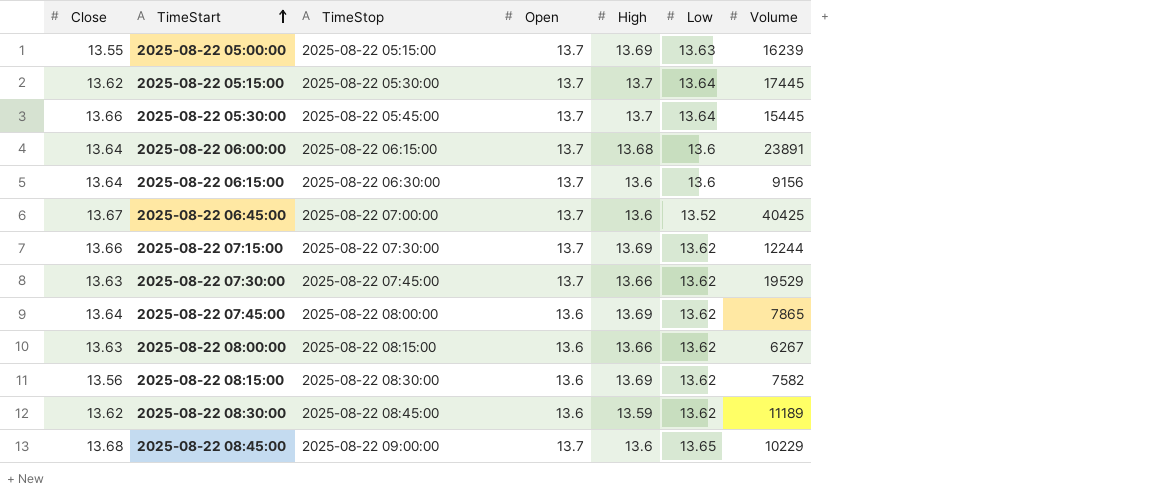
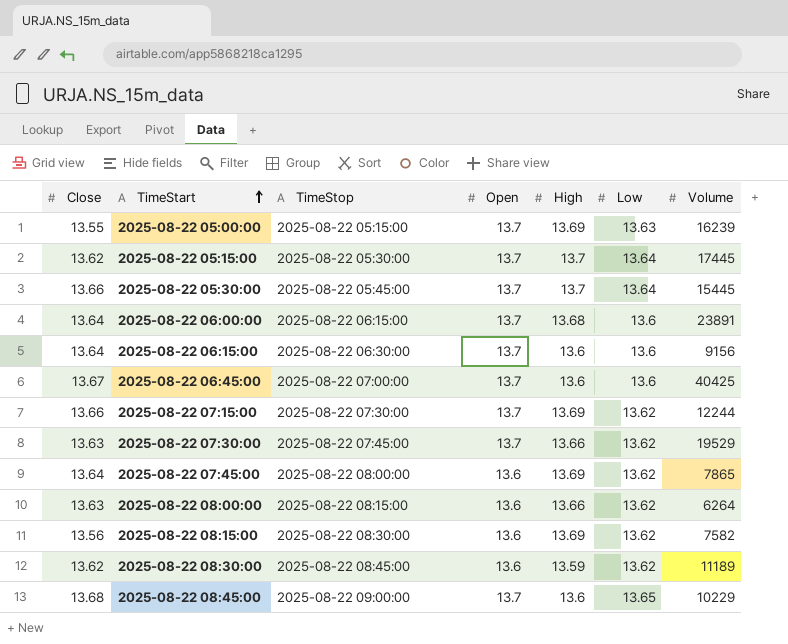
2025-08-22 06:45:00 | Low: 13.52 -> 13.6
2025-08-22 08:00:00 | Volume: 6267 -> 6264

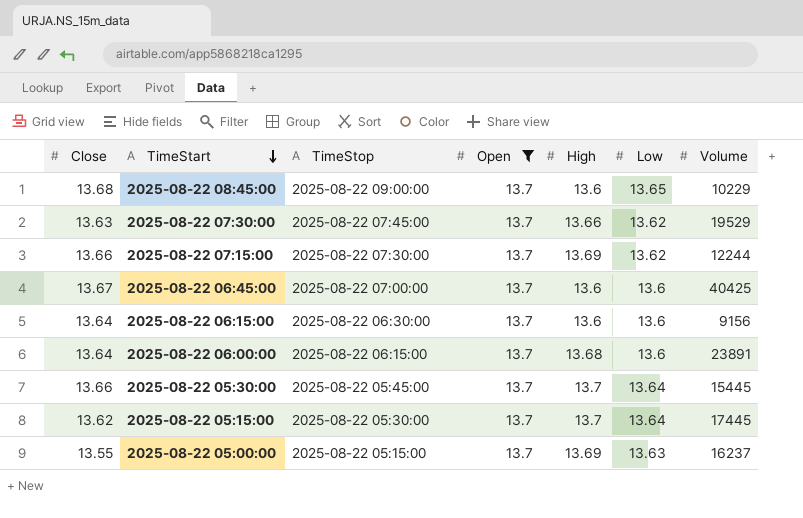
filter: none -> Open = 13.7
row order: TimeStart ascending -> TimeStart descending
2025-08-22 05:00:00 | Volume: 16239 -> 16237

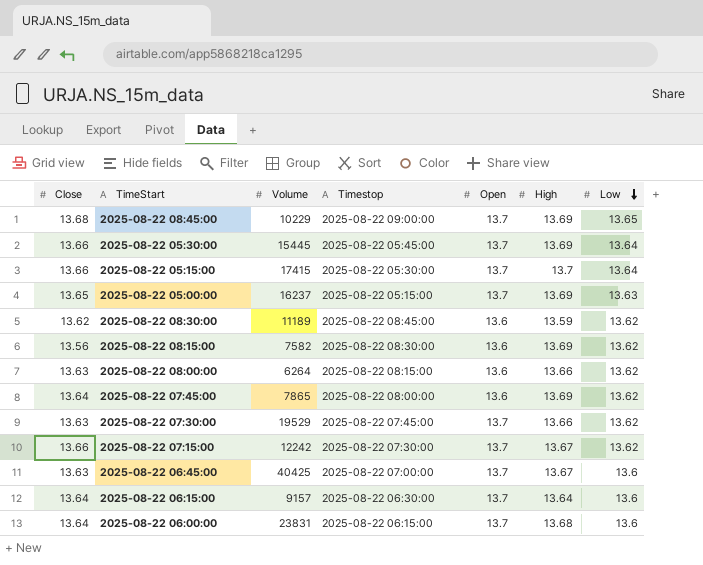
filter: Open = 13.7 -> none
row order: TimeStart descending -> Low descending
column Volume | position: 7 -> 3
column name: TimeStop -> Timestop
2025-08-22 08:45:00 | High: 13.6 -> 13.69
2025-08-22 05:30:00 | High: 13.7 -> 13.69
2025-08-22 05:15:00 | Close: 13.62 -> 13.66
2025-08-22 05:15:00 | Volume: 17445 -> 17415
2025-08-22 05:00:00 | Close: 13.55 -> 13.65
2025-08-22 07:15:00 | Volume: 12244 -> 12242
2025-08-22 07:15:00 | High: 13.69 -> 13.67
2025-08-22 06:45:00 | Close: 13.67 -> 13.63
2025-08-22 06:45:00 | High: 13.6 -> 13.67
2025-08-22 06:15:00 | Volume: 9156 -> 9157
2025-08-22 06:15:00 | High: 13.6 -> 13.64
2025-08-22 06:00:00 | Volume: 23891 -> 23831

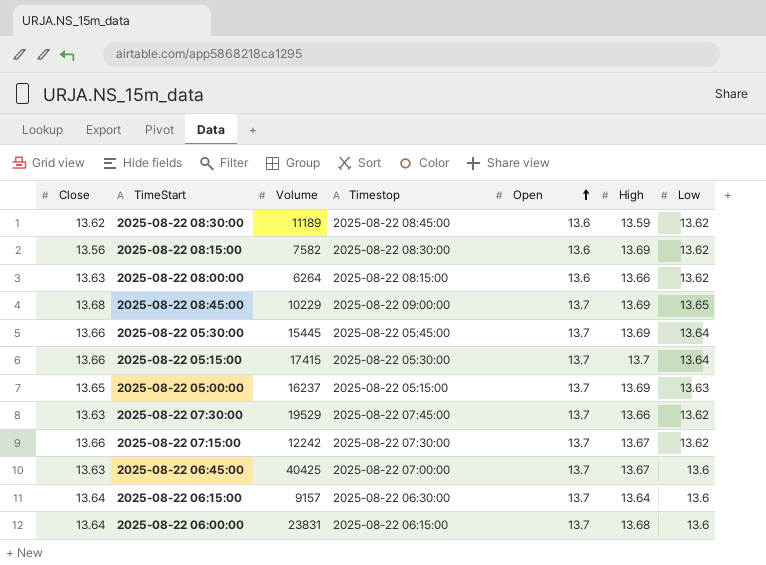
row order: Low descending -> Open ascending
row 2025-08-22 07:45:00: 13.64 | 7865 | 2025-08-22 08:00:00 | 13.6 | 13.69 | 13.62 -> none

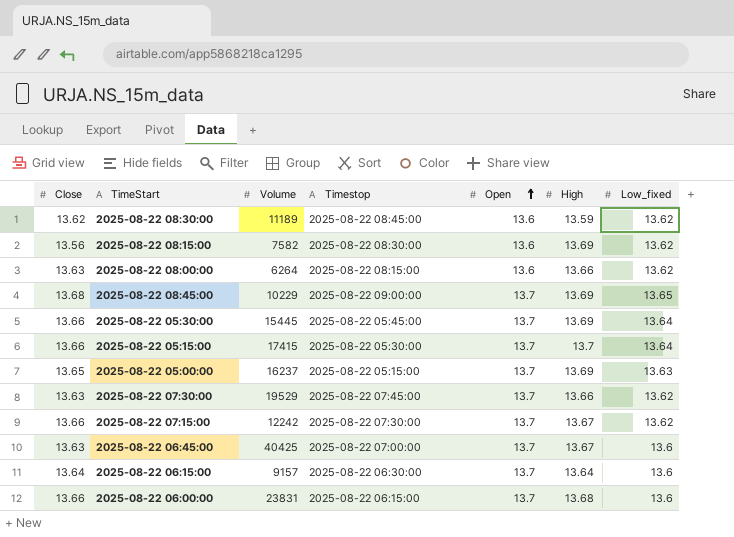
column name: Low -> Low_fixed
2025-08-22 06:00:00 | Close: 13.64 -> 13.66

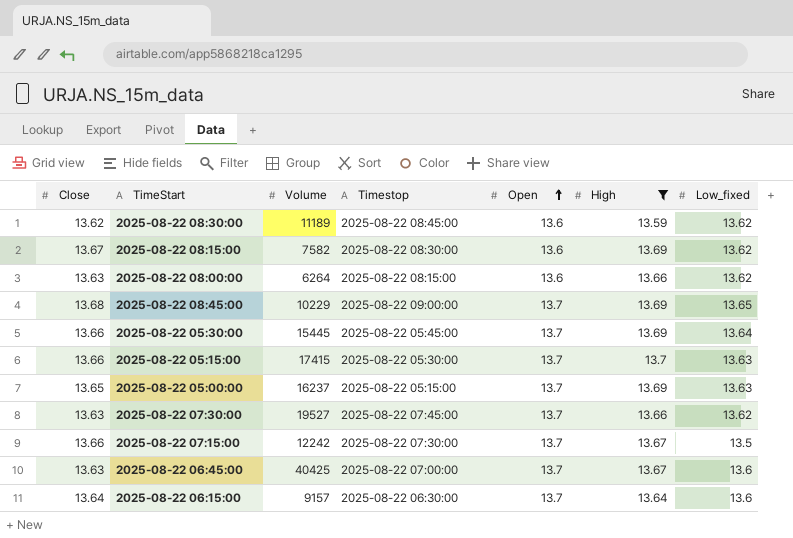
filter: none -> High != 13.68
2025-08-22 08:15:00 | Close: 13.56 -> 13.67
2025-08-22 05:15:00 | Low_fixed: 13.64 -> 13.63
2025-08-22 07:30:00 | Volume: 19529 -> 19527
2025-08-22 07:15:00 | Low_fixed: 13.62 -> 13.5

